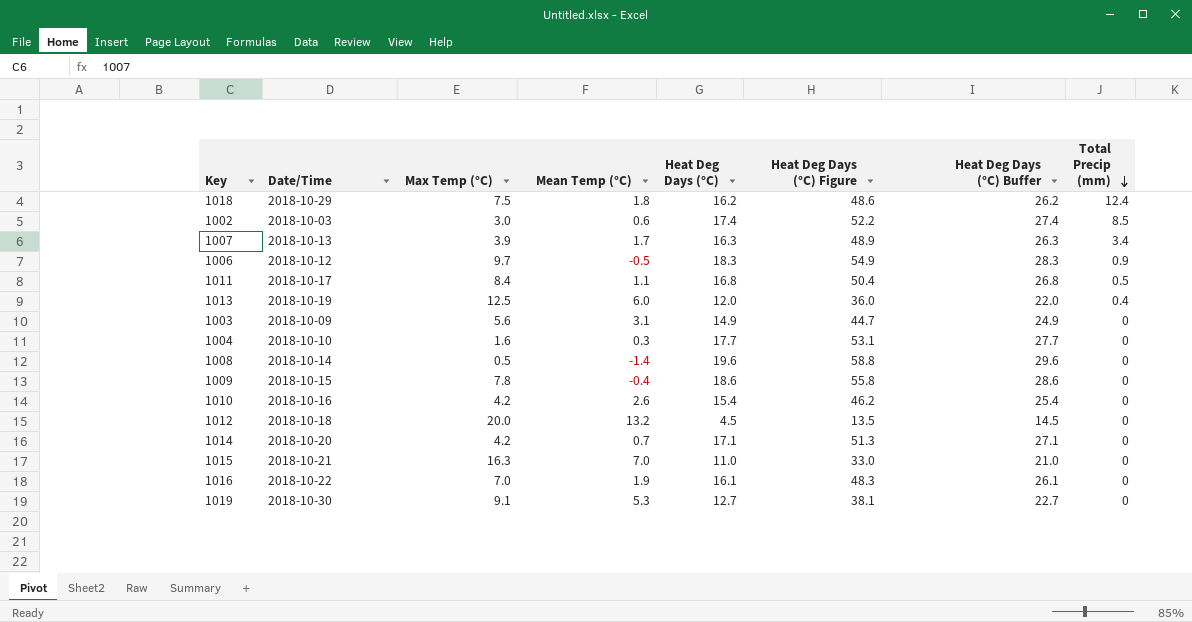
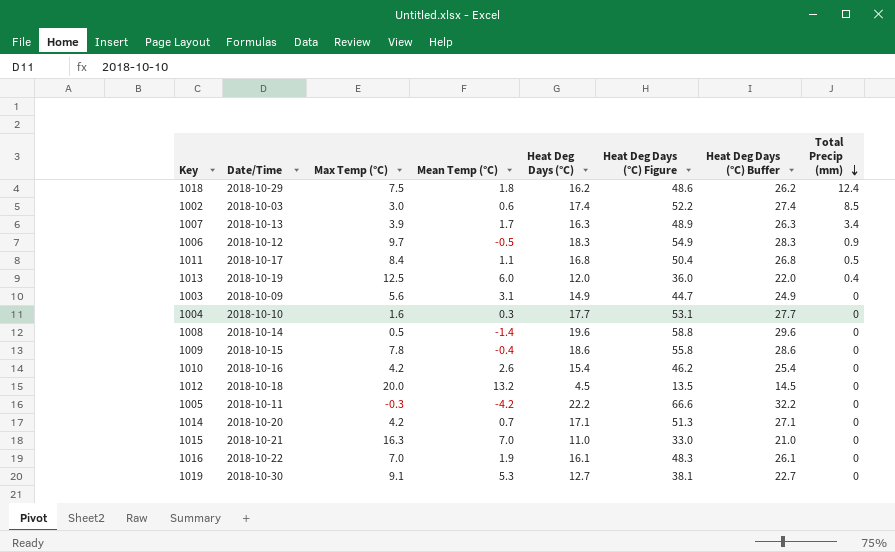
row 1005: none -> 2018-10-11 | -0.3 | -4.2 | 22.2 | 66.6 | 32.2 | 0

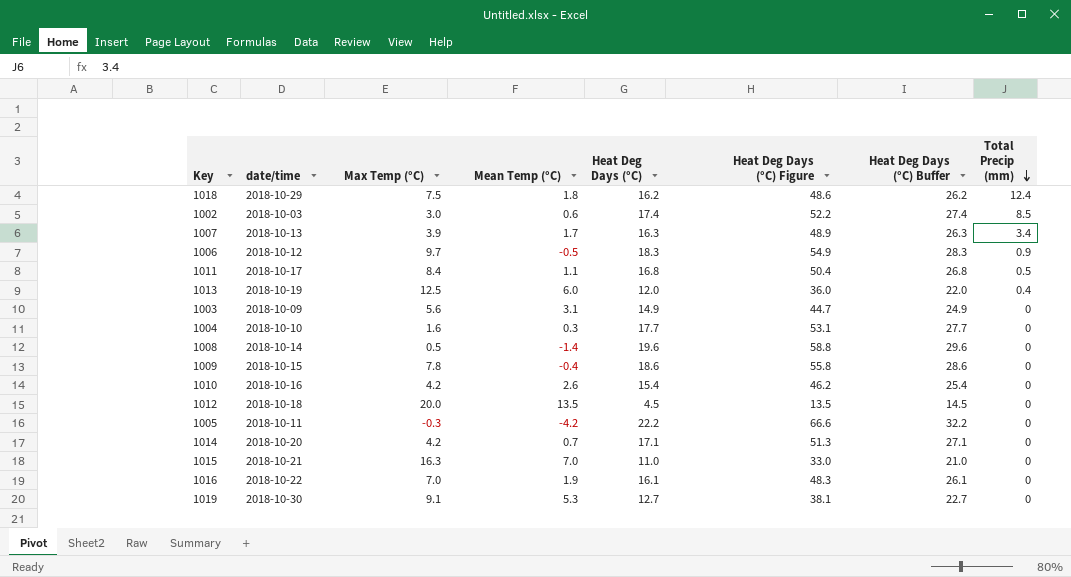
column name: Date/Time -> date/time
1012 | Mean Temp (°C): 13.2 -> 13.5

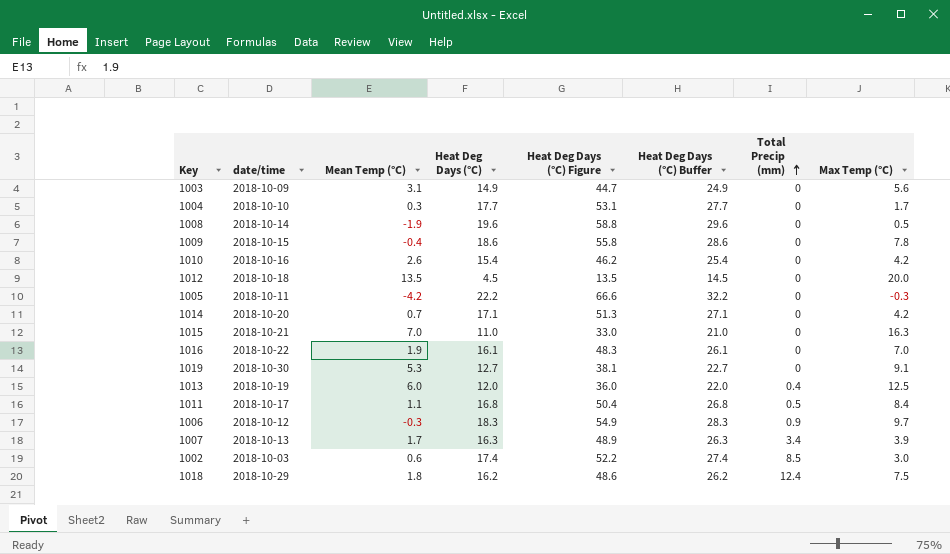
row order: Total Precip (mm) descending -> Total Precip (mm) ascending
column Max Temp (°C) | position: 3 -> 8
1004 | Max Temp (°C): 1.6 -> 1.7
1008 | Mean Temp (°C): -1.4 -> -1.9
1006 | Mean Temp (°C): -0.5 -> -0.3

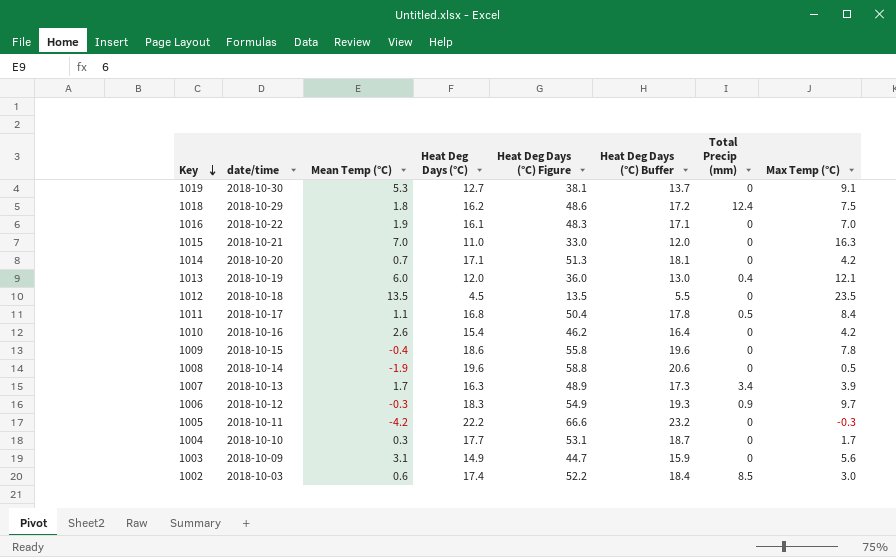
row order: Total Precip (mm) ascending -> Key descending
column Heat Deg Days (°C) Buffer | formula: [Heat Deg Days (°C)] + 10 -> [Heat Deg Days (°C)] + 1
1013 | Max Temp (°C): 12.5 -> 12.1
1012 | Max Temp (°C): 20.0 -> 23.5

